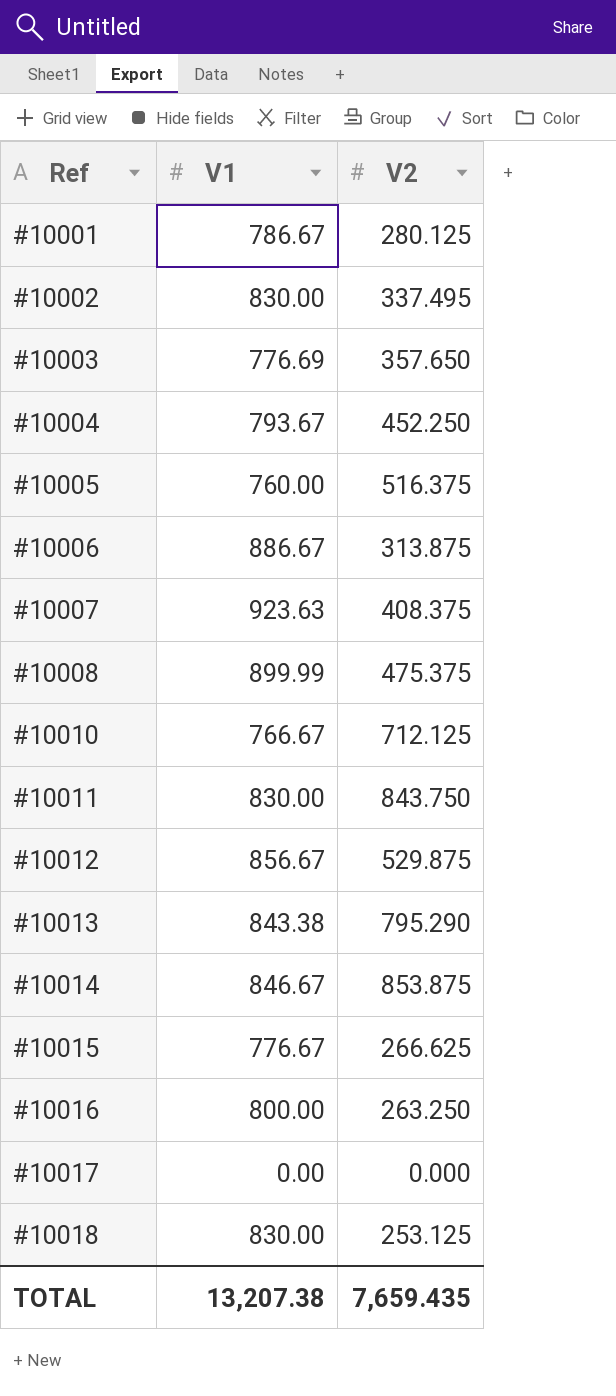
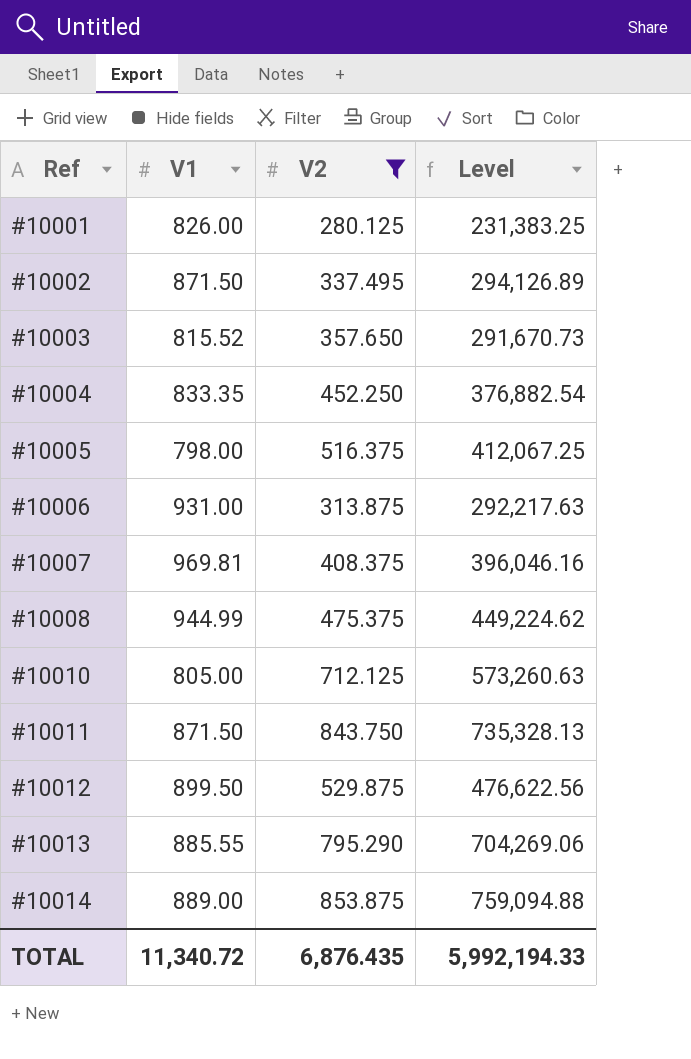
filter: none -> V2 >= 280.125
column Level | formula: none -> [V1] * [V2]
#10001 | V1: 786.67 -> 826.00
#10002 | V1: 830.00 -> 871.50
#10003 | V1: 776.69 -> 815.52
#10004 | V1: 793.67 -> 833.35
#10005 | V1: 760.00 -> 798.00
#10006 | V1: 886.67 -> 931.00
#10007 | V1: 923.63 -> 969.81
#10008 | V1: 899.99 -> 944.99
#10010 | V1: 766.67 -> 805.00
#10011 | V1: 830.00 -> 871.50
#10012 | V1: 856.67 -> 899.50
#10013 | V1: 843.38 -> 885.55
#10014 | V1: 846.67 -> 889.00
TOTAL | V1: 13,207.38 -> 11,340.72
TOTAL | V2: 7,659.435 -> 6,876.435

